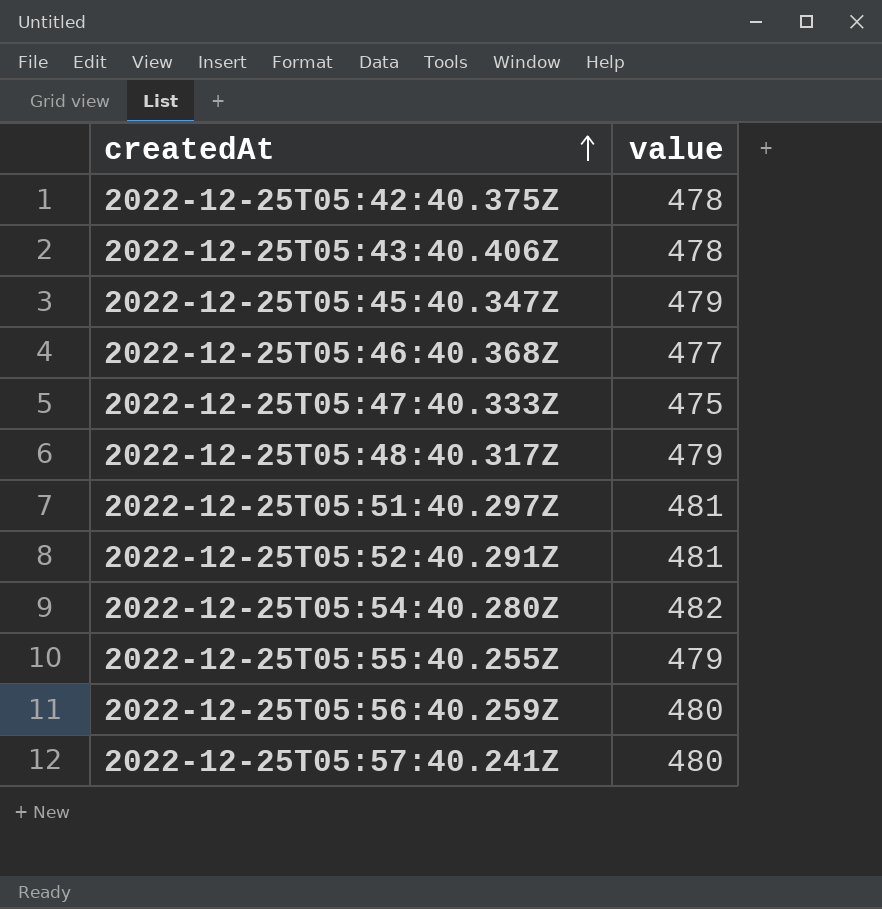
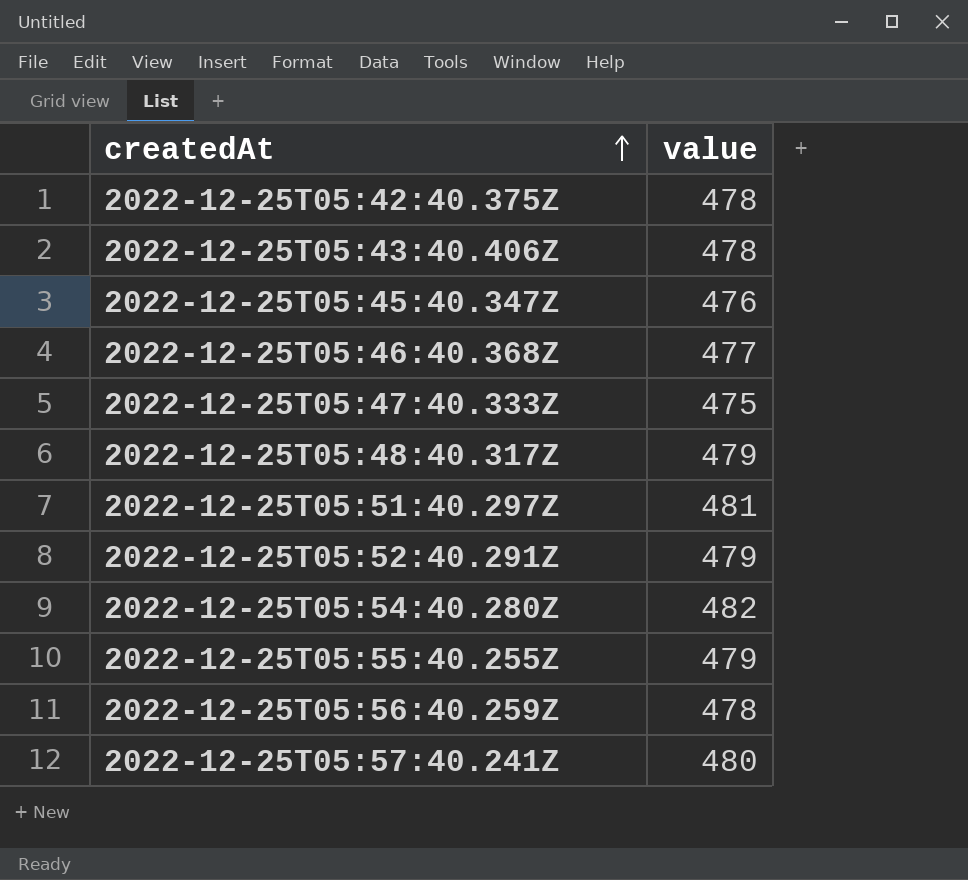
2022-12-25T05:45:40.347Z | value: 479 -> 476
2022-12-25T05:52:40.291Z | value: 481 -> 479
2022-12-25T05:56:40.259Z | value: 480 -> 478

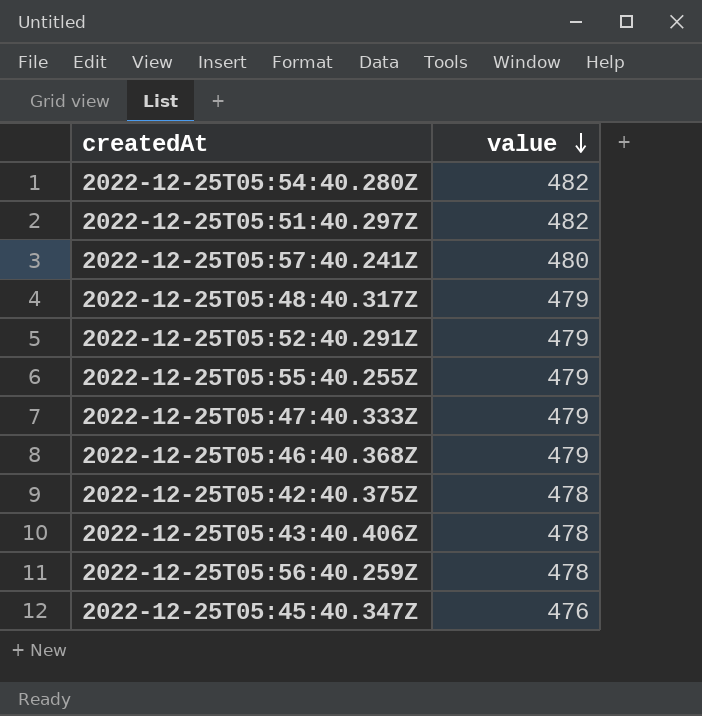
row order: createdAt ascending -> value descending
2022-12-25T05:51:40.297Z | value: 481 -> 482
2022-12-25T05:47:40.333Z | value: 475 -> 479
2022-12-25T05:46:40.368Z | value: 477 -> 479

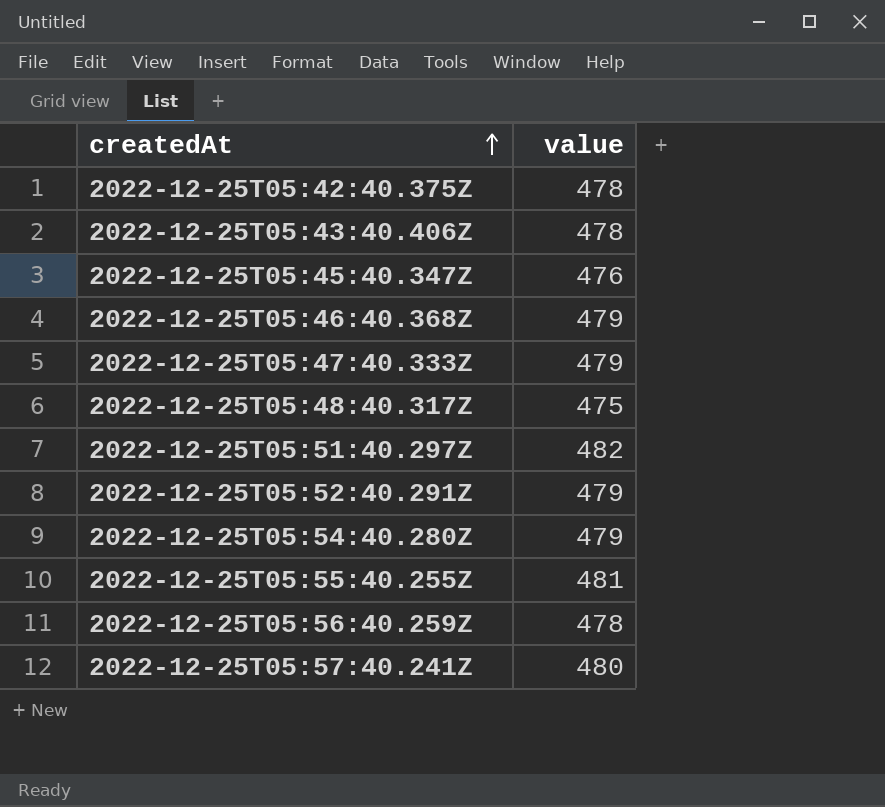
row order: value descending -> createdAt ascending
2022-12-25T05:48:40.317Z | value: 479 -> 475
2022-12-25T05:54:40.280Z | value: 482 -> 479
2022-12-25T05:55:40.255Z | value: 479 -> 481

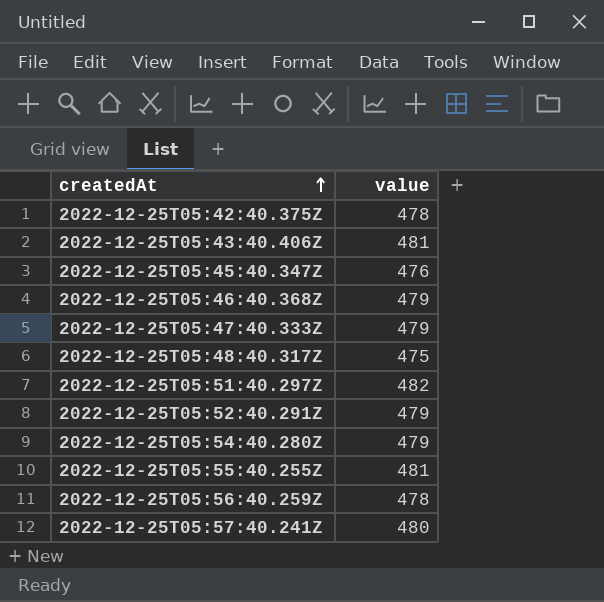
2022-12-25T05:43:40.406Z | value: 478 -> 481

